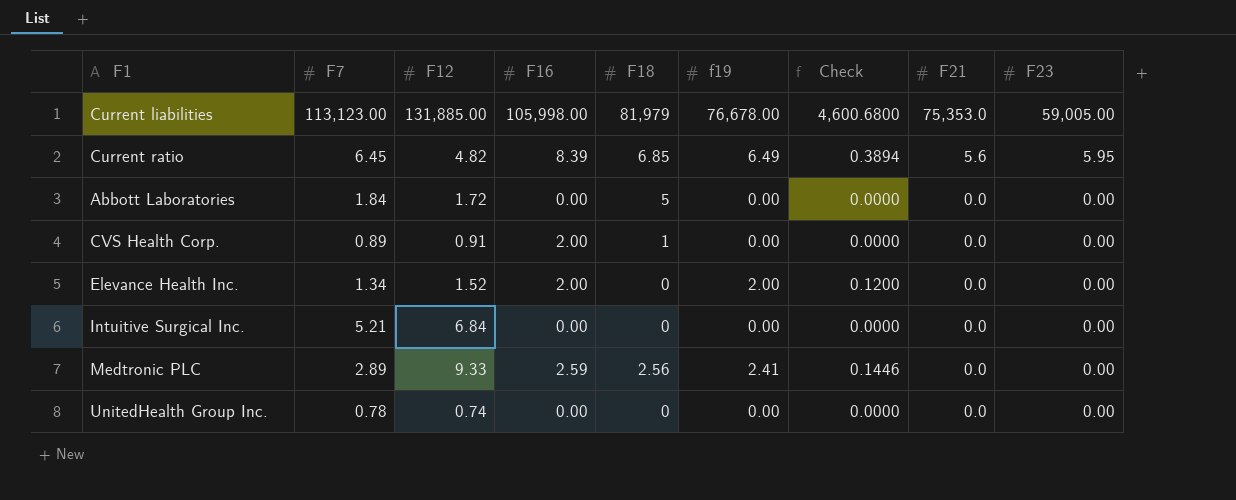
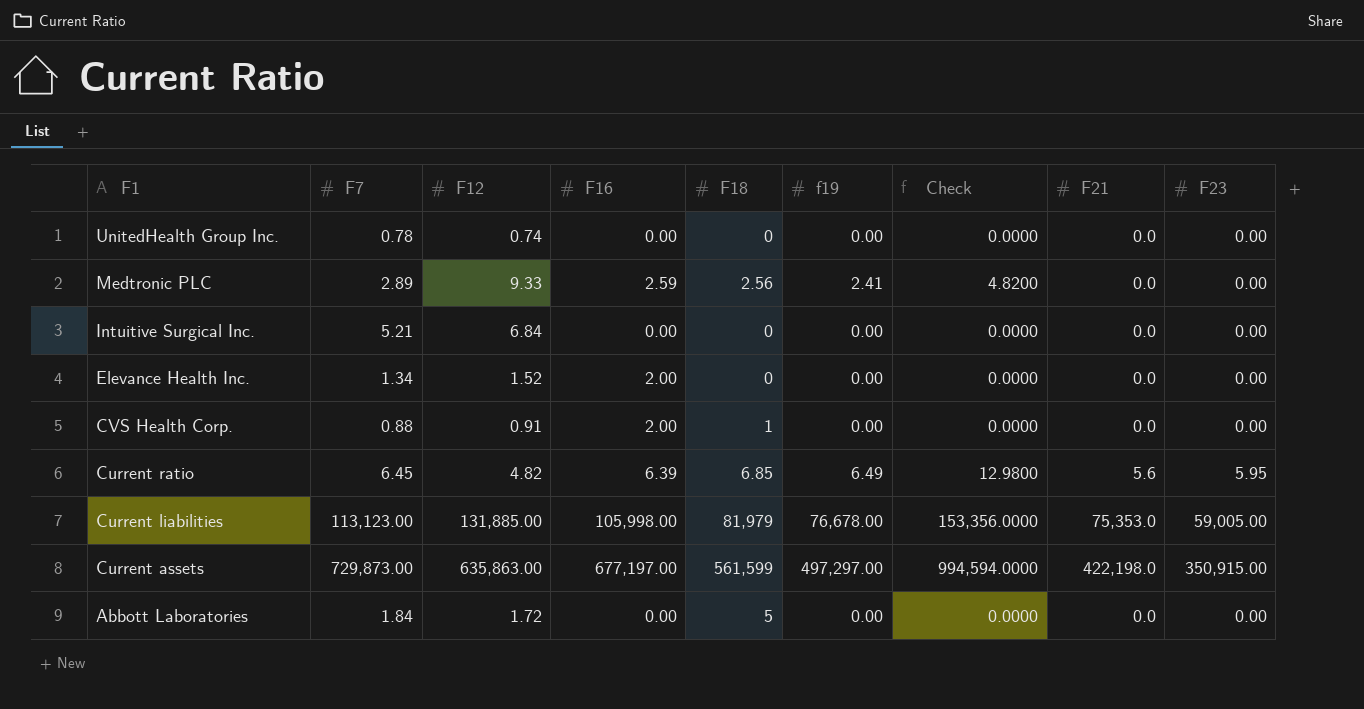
row order: F21 descending -> F1 descending
column Check | formula: [f19] * 0.06 -> [f19] * 2
Elevance Health Inc. | f19: 2.00 -> 0.00
CVS Health Corp. | F7: 0.89 -> 0.88
Current ratio | F16: 8.39 -> 6.39
row Current assets: none -> 729,873.00 | 635,863.00 | 677,197.00 | 561,599 | 497,297.00 | 994,594.0000 | 422,198.0 | 350,915.00

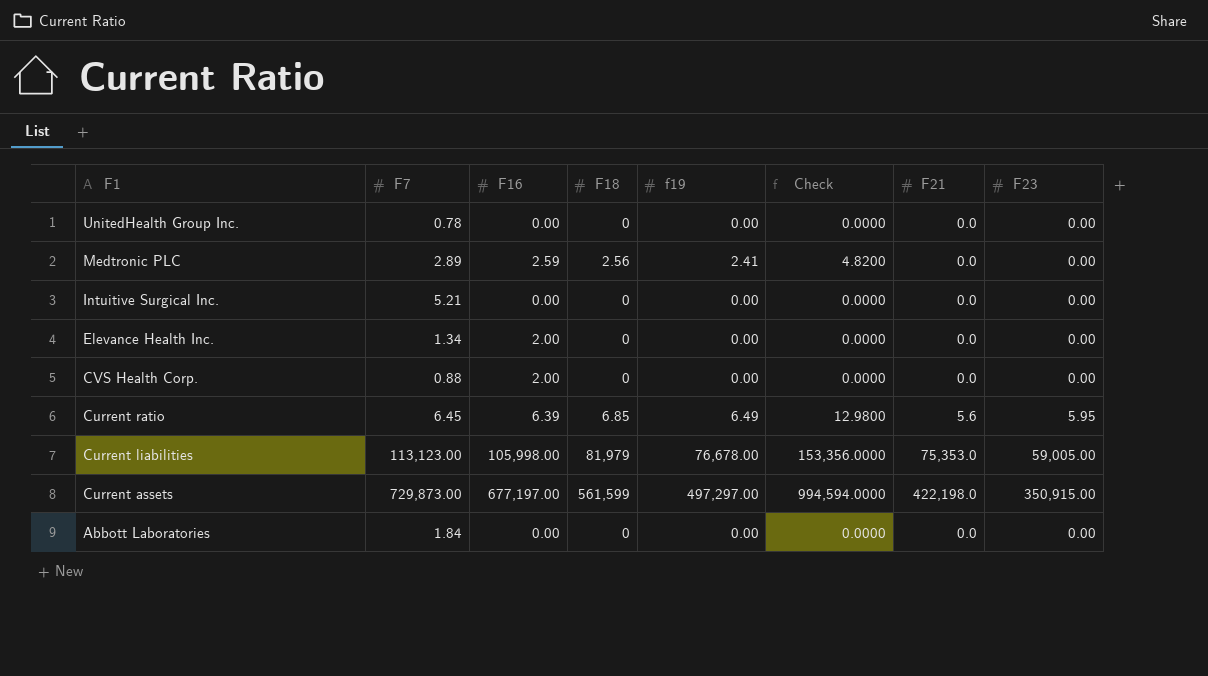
column F12 | position: 3 -> none
CVS Health Corp. | F18: 1 -> 0
Abbott Laboratories | F18: 5 -> 0

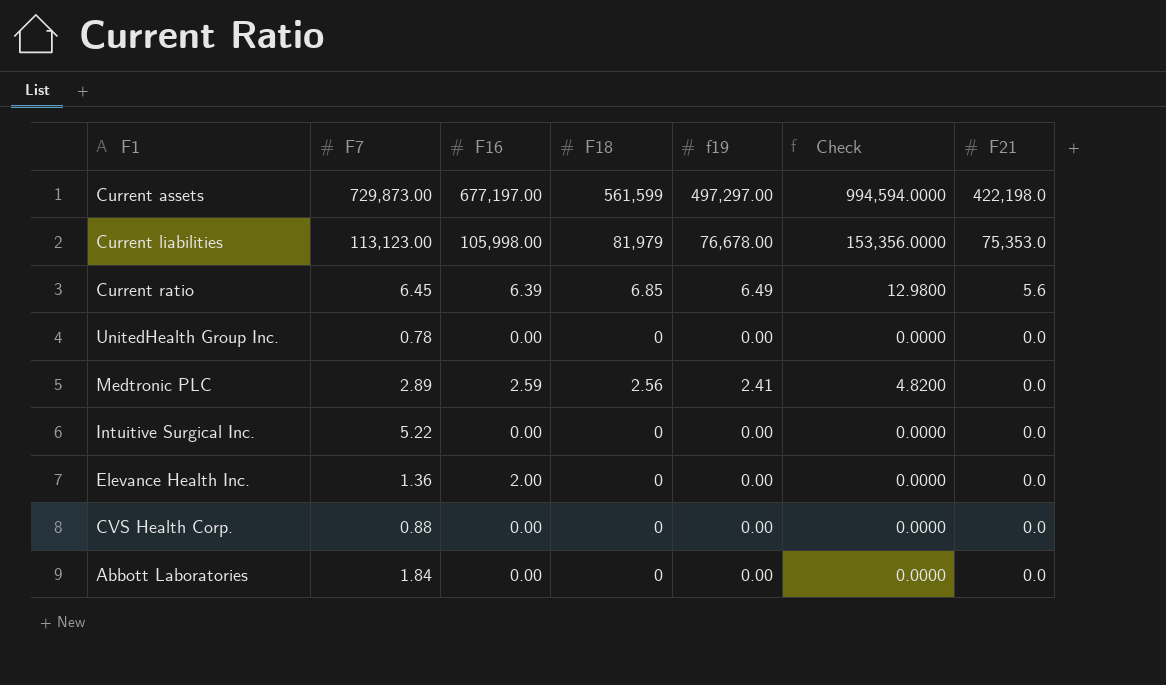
row order: F1 descending -> F21 descending
column F23 | position: 8 -> none
Intuitive Surgical Inc. | F7: 5.21 -> 5.22
Elevance Health Inc. | F7: 1.34 -> 1.36
CVS Health Corp. | F16: 2.00 -> 0.00

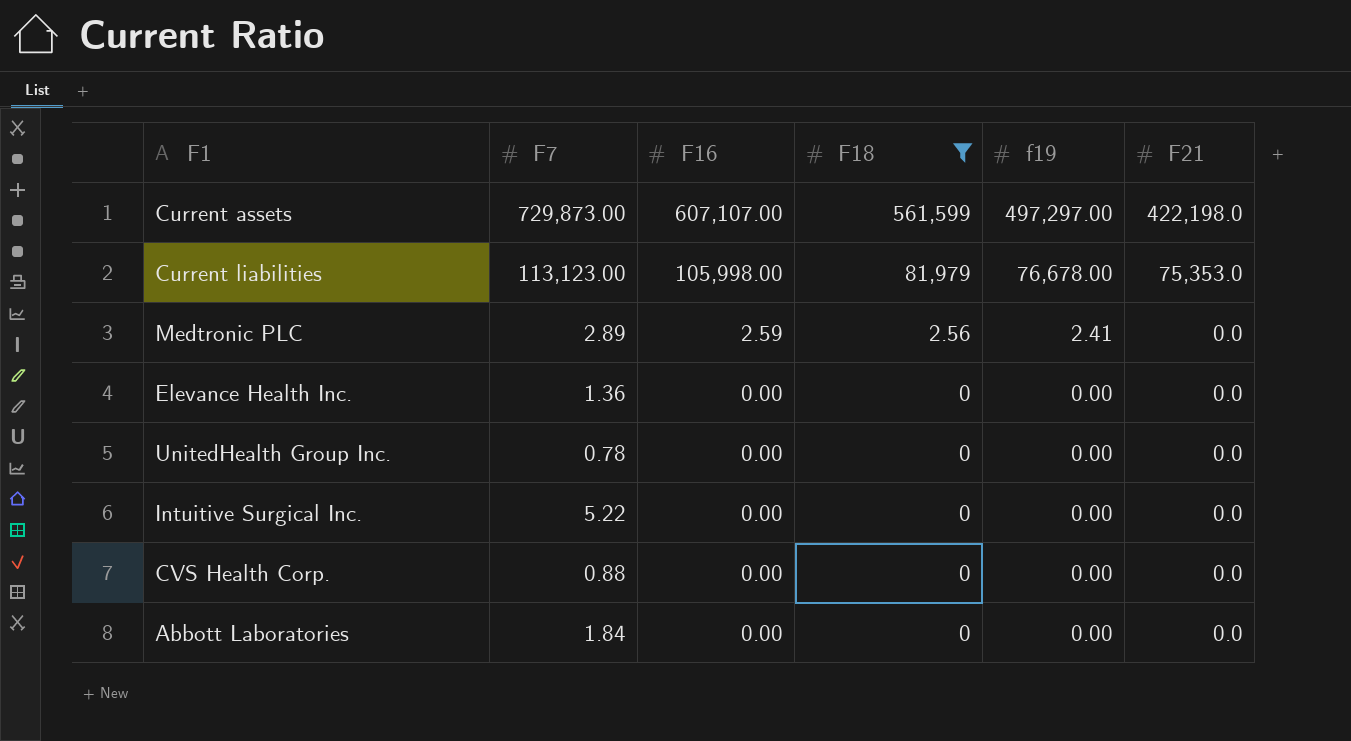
filter: none -> F18 != 6.85
row order: F21 descending -> F16 descending
column Check | formula: [f19] * 2 -> none
Current assets | F16: 677,197.00 -> 607,107.00
Elevance Health Inc. | F16: 2.00 -> 0.00

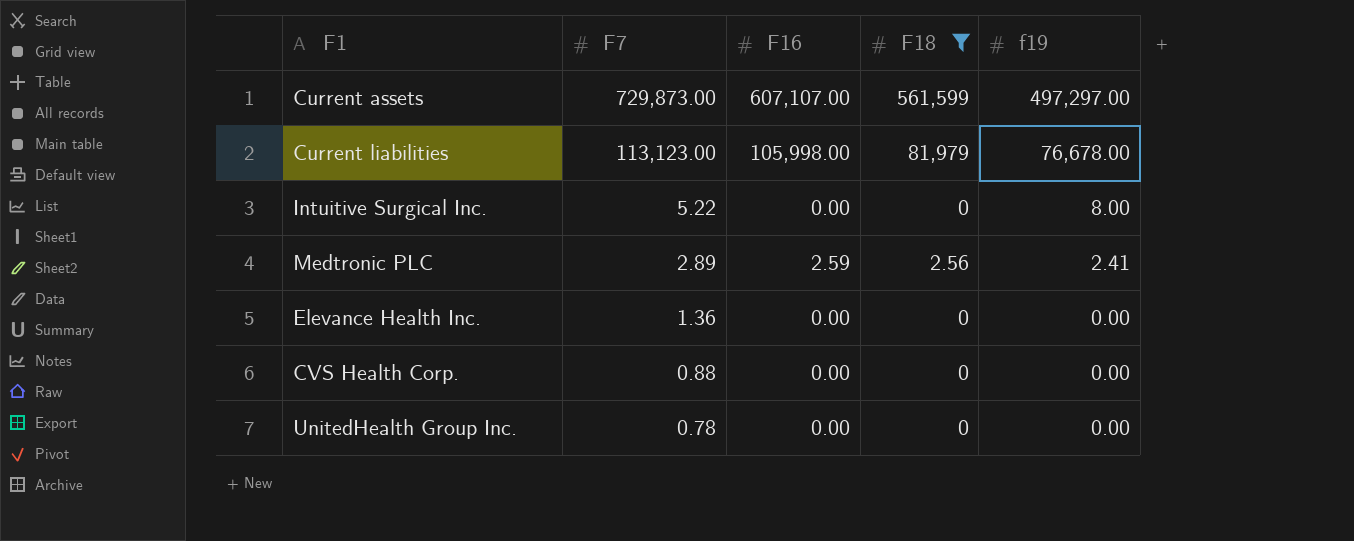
row order: F16 descending -> F7 descending
column F21 | position: 6 -> none
row Abbott Laboratories: 1.84 | 0.00 | 0 | 0.00 | 0.0 -> none
Intuitive Surgical Inc. | f19: 0.00 -> 8.00

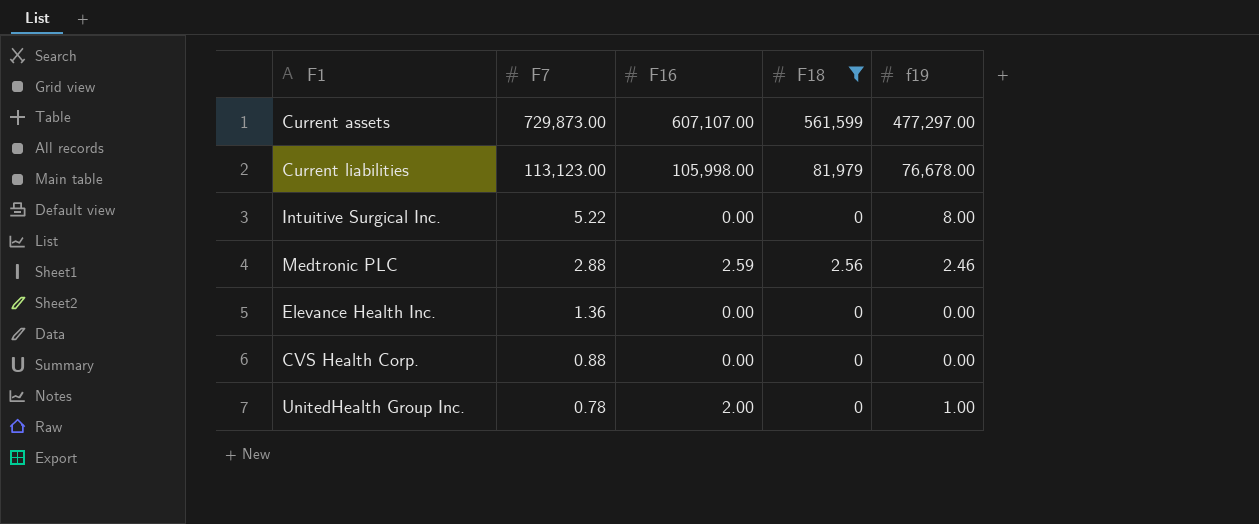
Current assets | f19: 497,297.00 -> 477,297.00
Medtronic PLC | F7: 2.89 -> 2.88
Medtronic PLC | f19: 2.41 -> 2.46
UnitedHealth Group Inc. | F16: 0.00 -> 2.00
UnitedHealth Group Inc. | f19: 0.00 -> 1.00

